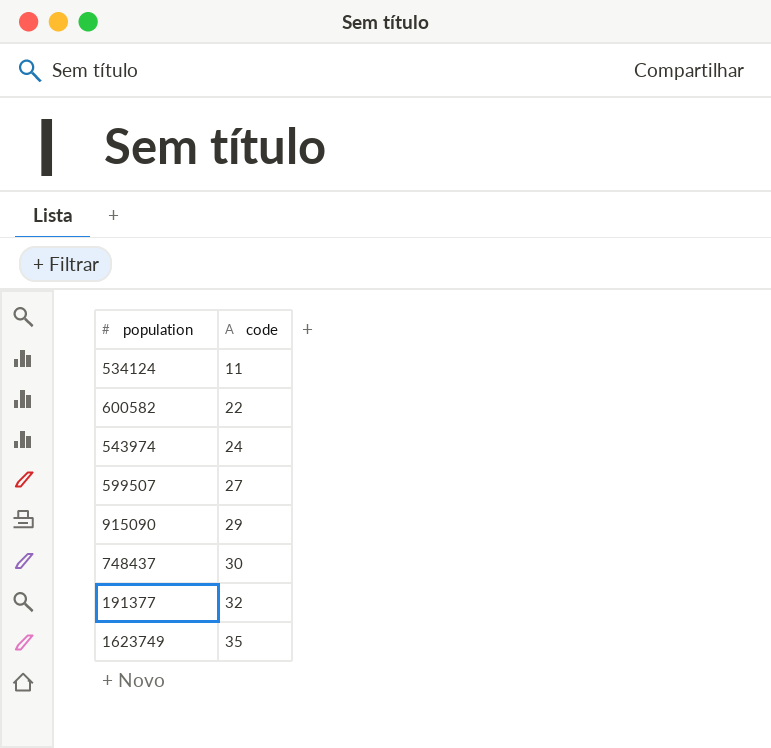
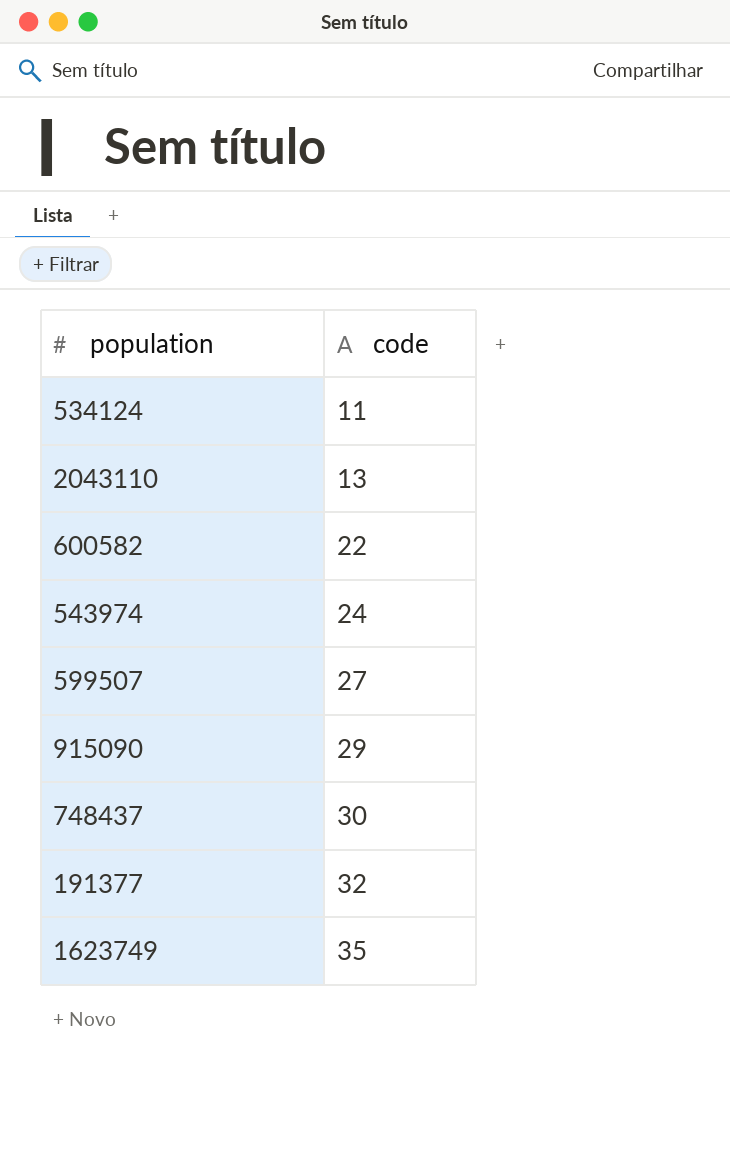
row 2043110: none -> 13

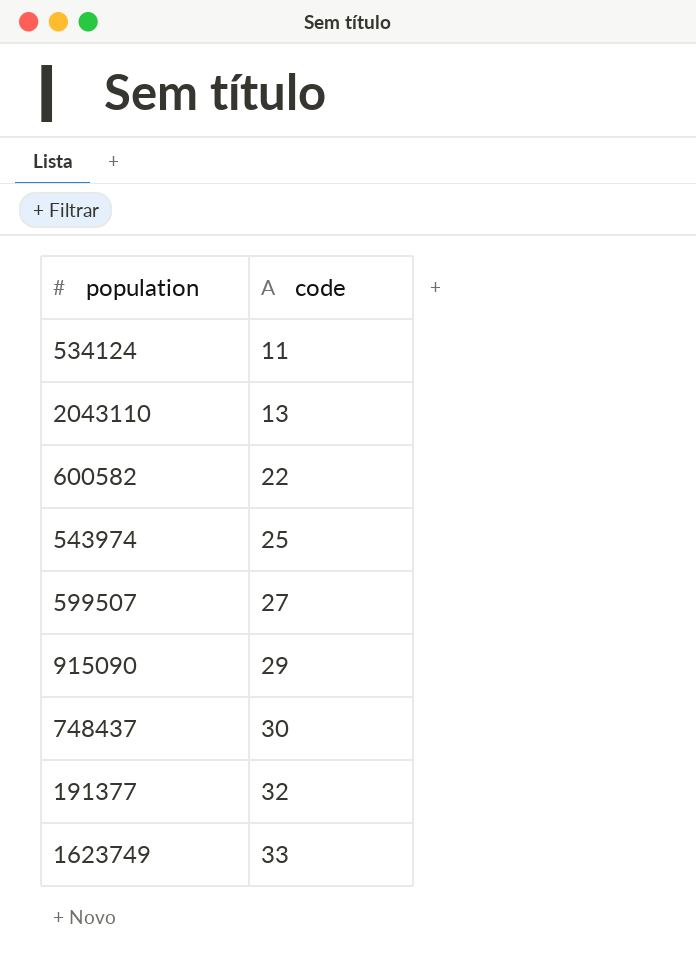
543974 | code: 24 -> 25
1623749 | code: 35 -> 33

